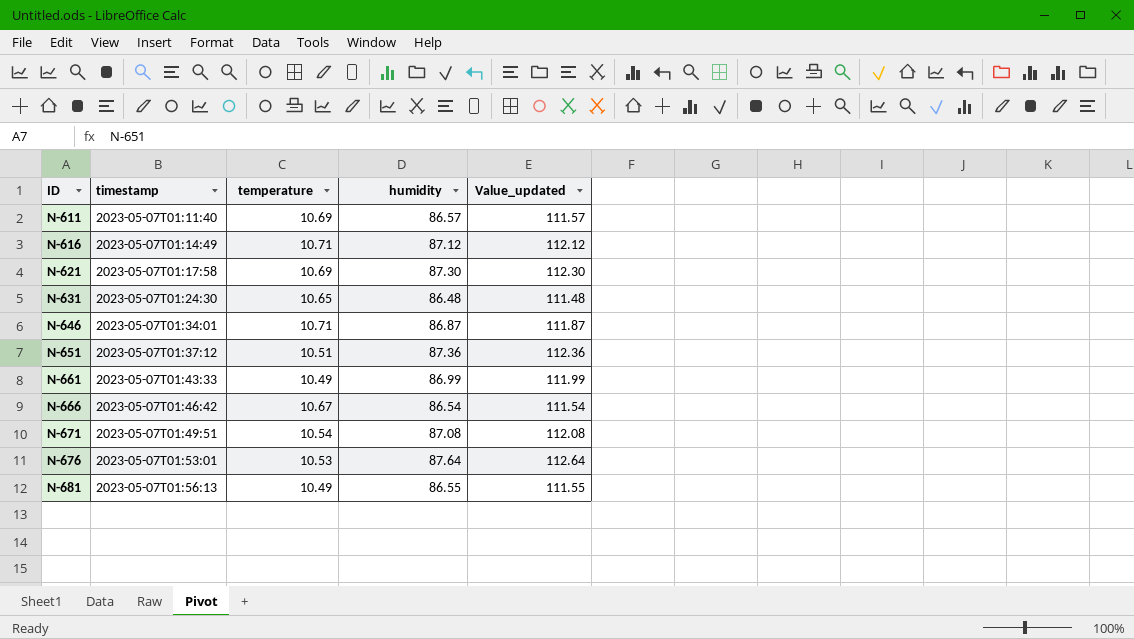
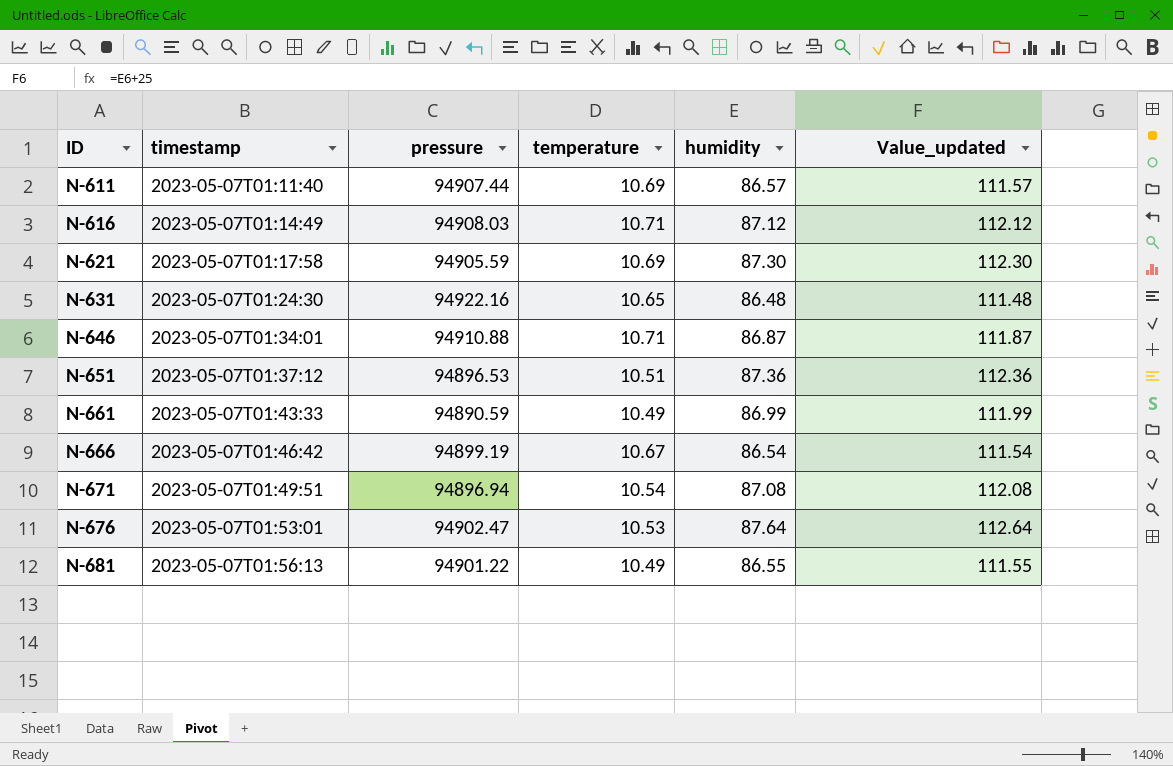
column pressure | position: none -> 3

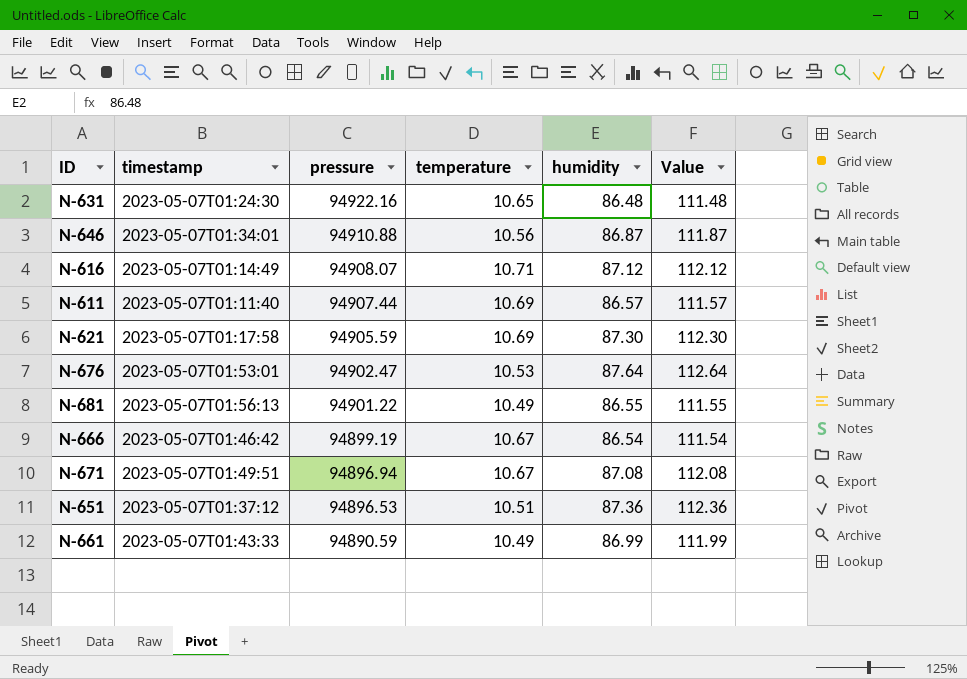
row order: ID ascending -> pressure descending
column name: Value_updated -> Value
N-646 | temperature: 10.71 -> 10.56
N-616 | pressure: 94908.03 -> 94908.07
N-671 | temperature: 10.54 -> 10.67

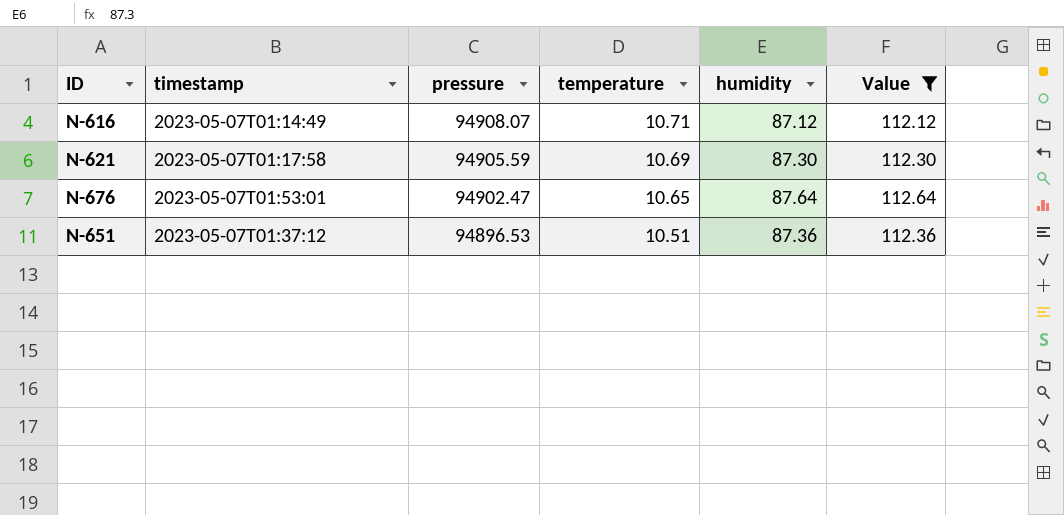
filter: none -> Value >= 112.12
N-676 | temperature: 10.53 -> 10.65

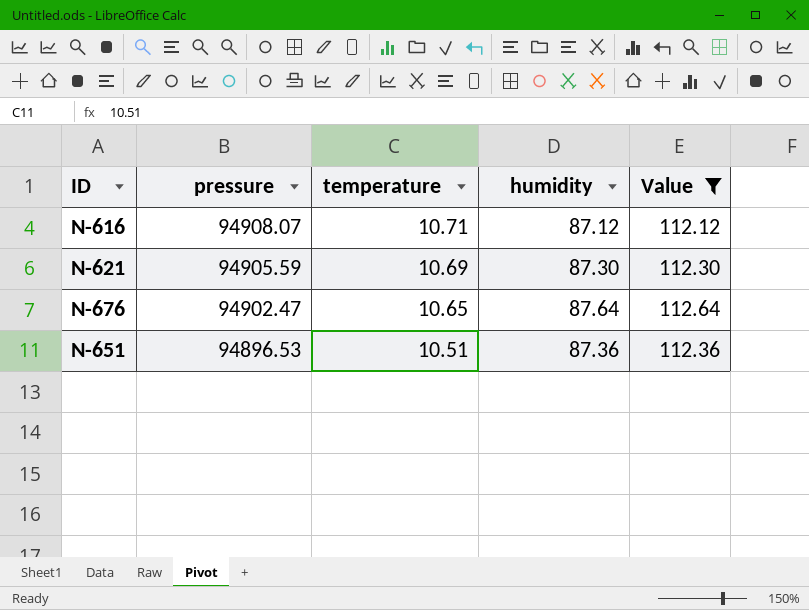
column timestamp | position: 2 -> none

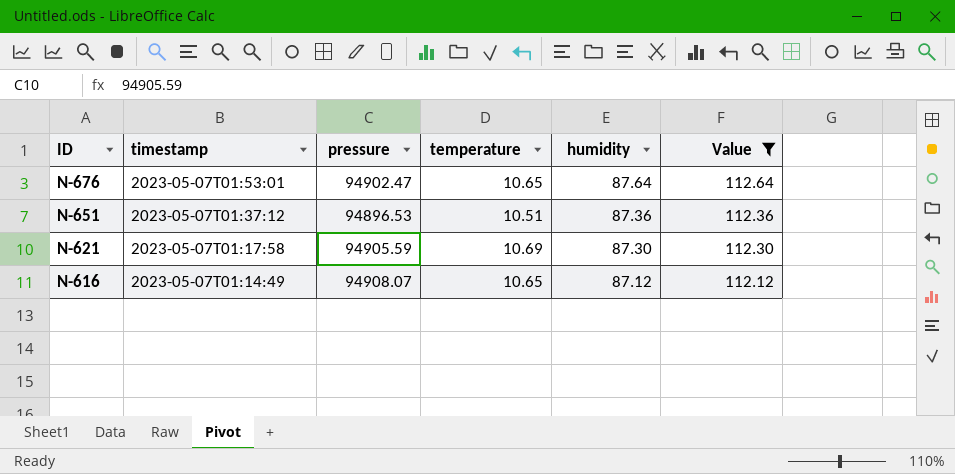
row order: pressure descending -> ID descending
column timestamp | position: none -> 2
N-616 | temperature: 10.71 -> 10.65

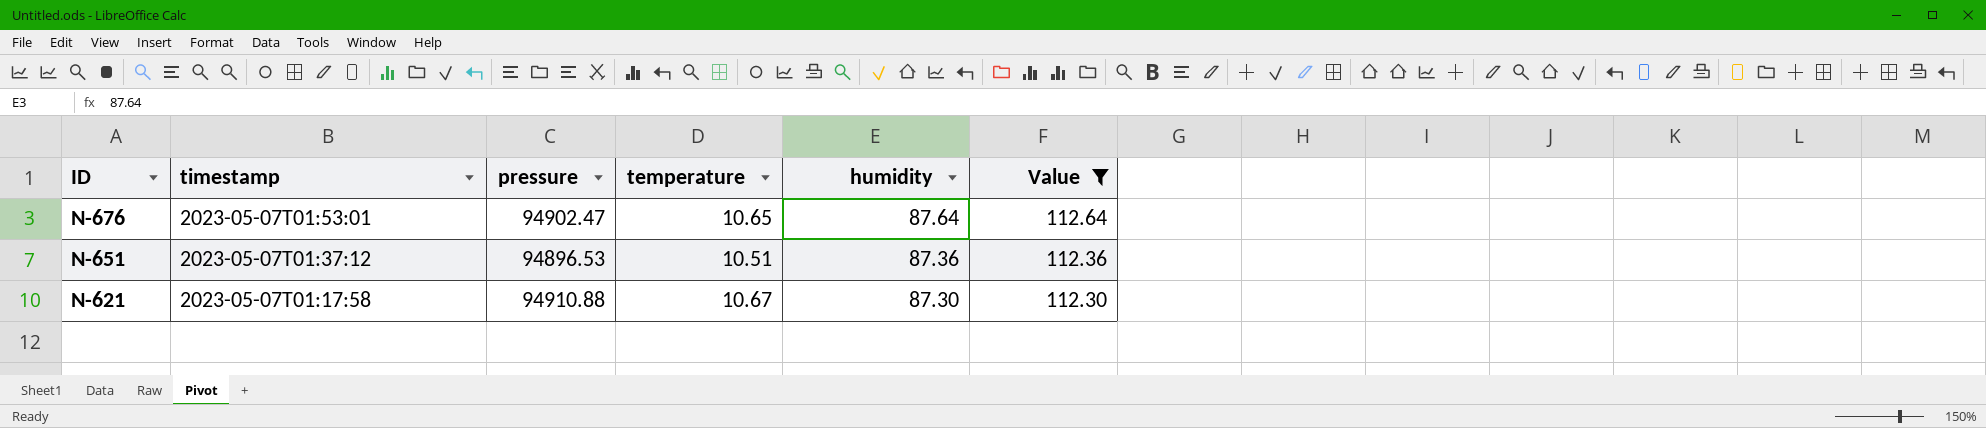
row N-616: 2023-05-07T01:14:49 | 94908.07 | 10.65 | 87.12 | 112.12 -> none
N-621 | pressure: 94905.59 -> 94910.88
N-621 | temperature: 10.69 -> 10.67

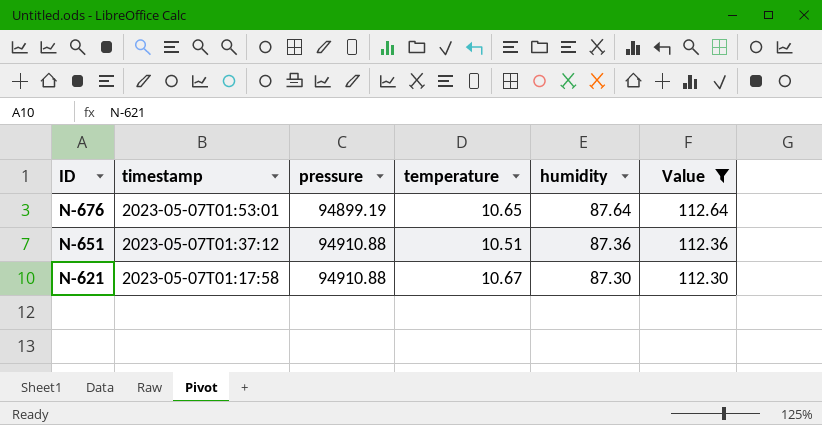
N-676 | pressure: 94902.47 -> 94899.19
N-651 | pressure: 94896.53 -> 94910.88

